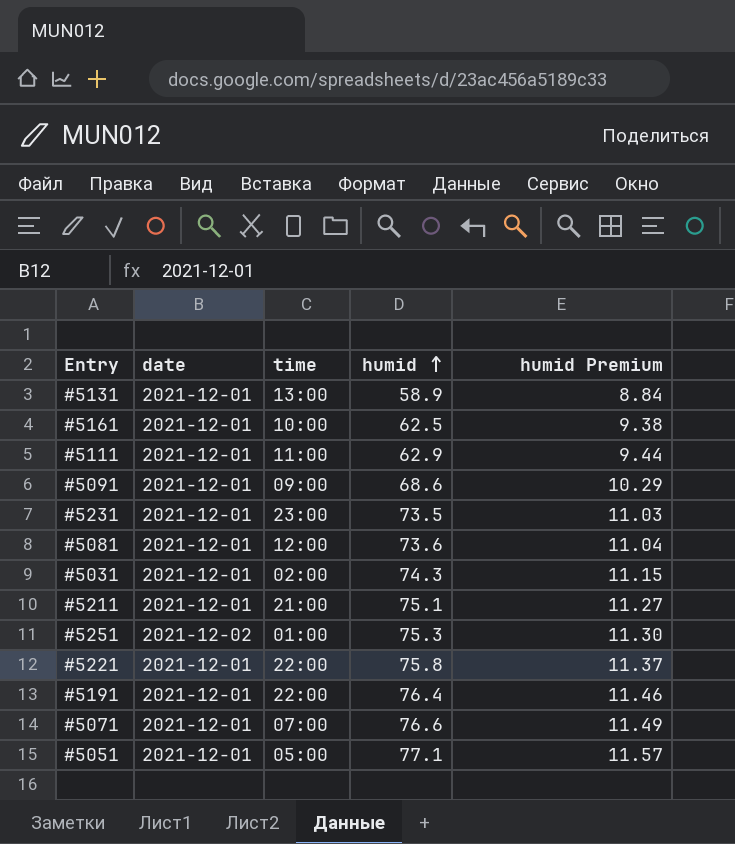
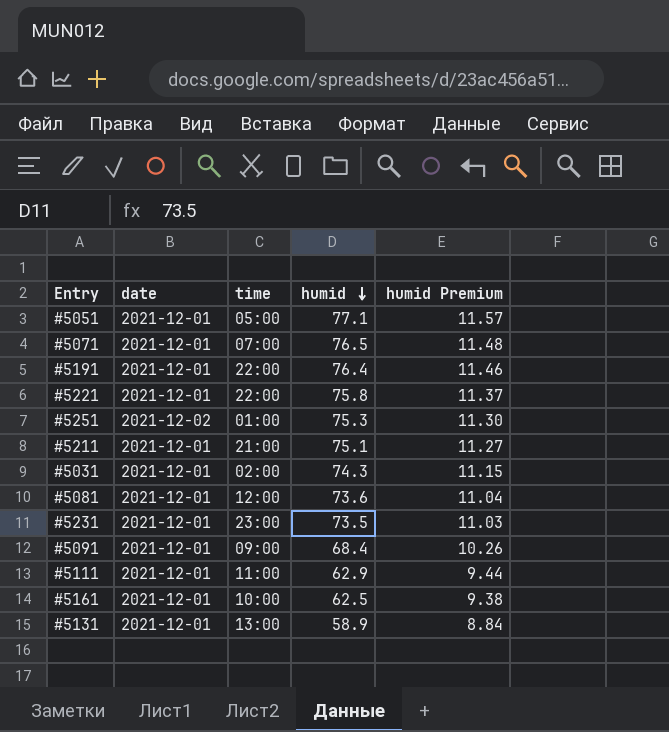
row order: humid ascending -> humid descending
#5071 | humid: 76.6 -> 76.5
#5071 | humid Premium: 11.49 -> 11.48
#5091 | humid: 68.6 -> 68.4
#5091 | humid Premium: 10.29 -> 10.26

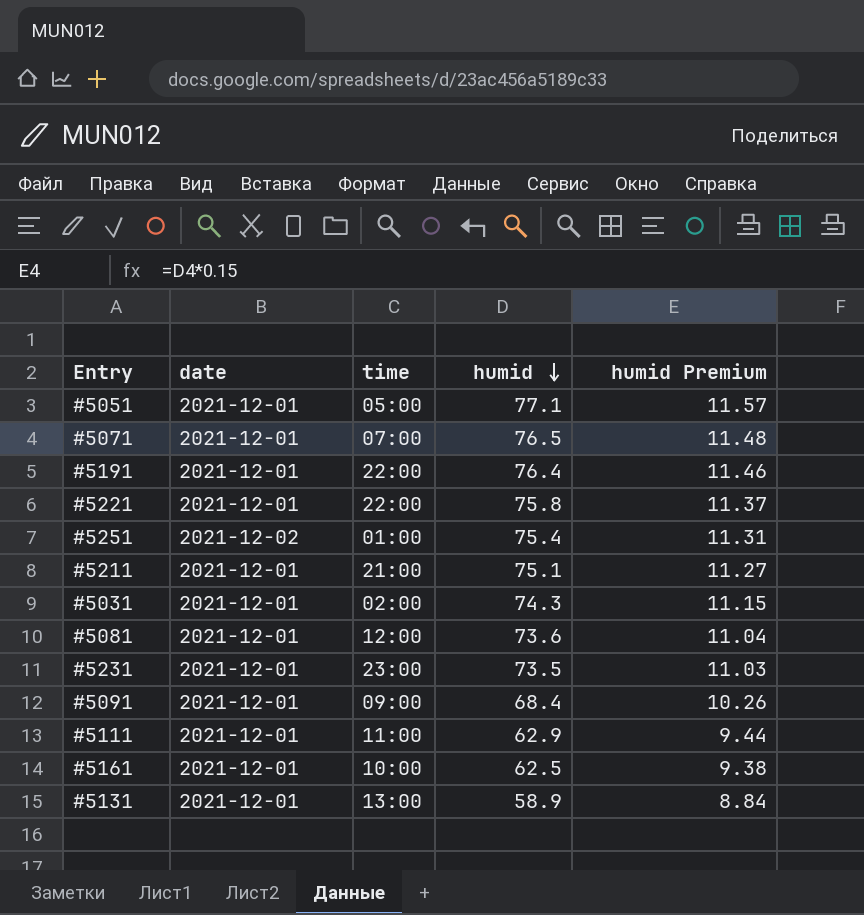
#5251 | humid: 75.3 -> 75.4
#5251 | humid Premium: 11.30 -> 11.31

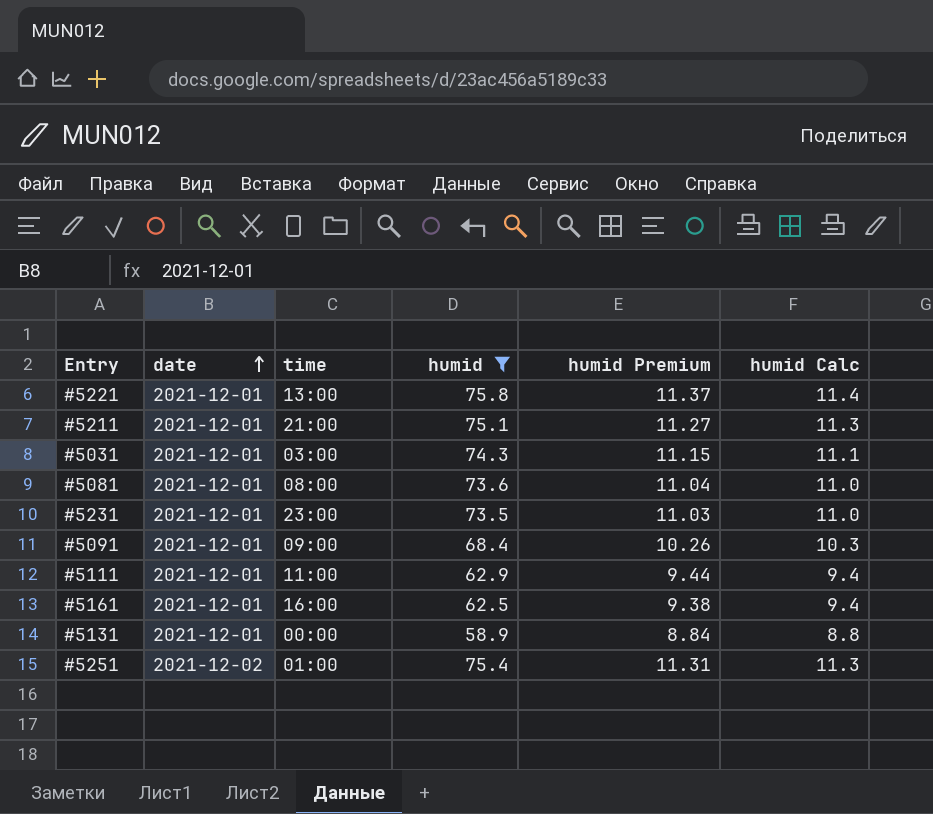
filter: none -> humid <= 75.8
row order: humid descending -> date ascending
column humid Calc | formula: none -> [humid] * 0.15
#5221 | time: 22:00 -> 13:00
#5031 | time: 02:00 -> 03:00
#5081 | time: 12:00 -> 08:00
#5161 | time: 10:00 -> 16:00
#5131 | time: 13:00 -> 00:00

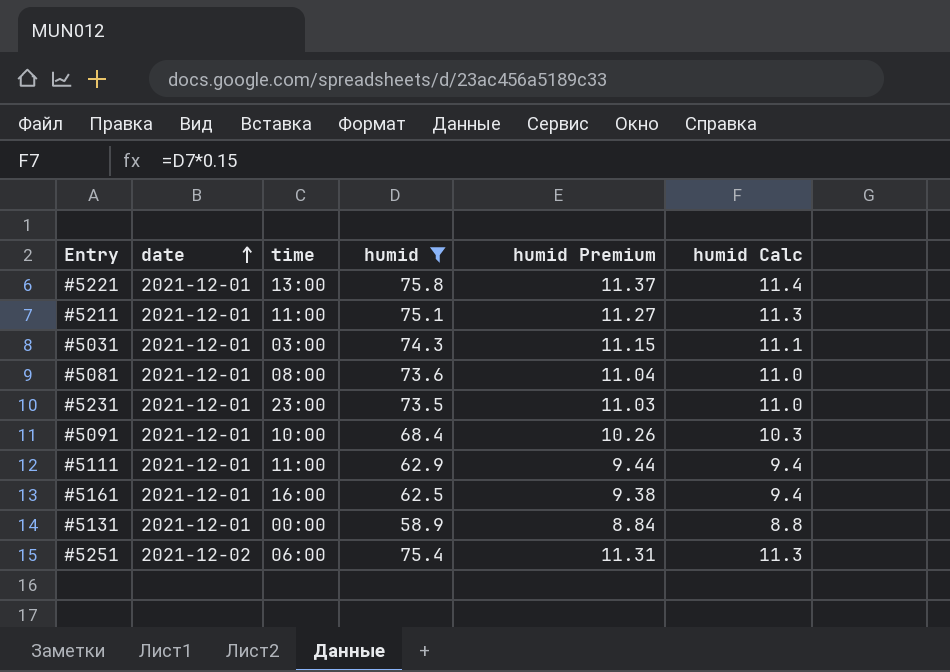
#5211 | time: 21:00 -> 11:00
#5091 | time: 09:00 -> 10:00
#5251 | time: 01:00 -> 06:00

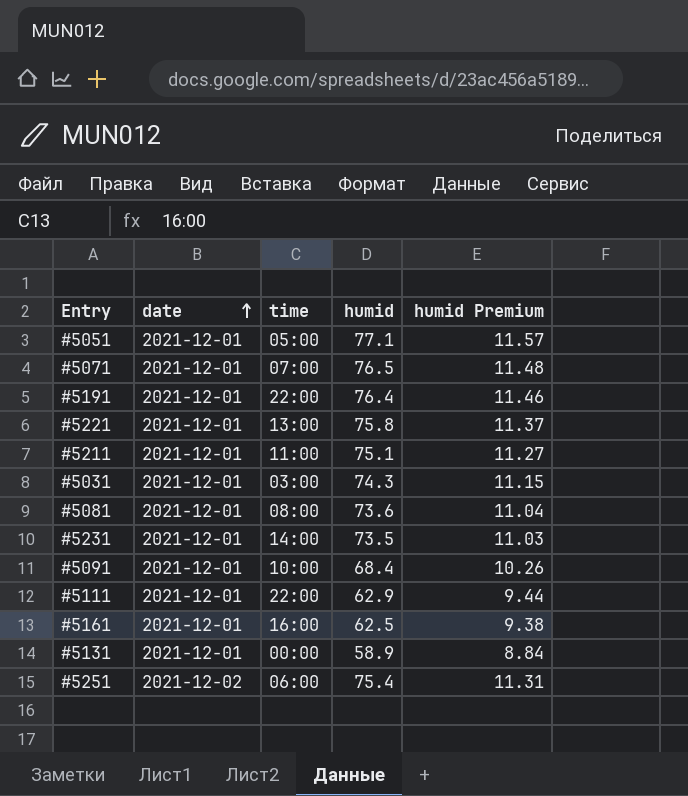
filter: humid <= 75.8 -> none
column humid Calc | formula: [humid] * 0.15 -> none
#5231 | time: 23:00 -> 14:00
#5111 | time: 11:00 -> 22:00

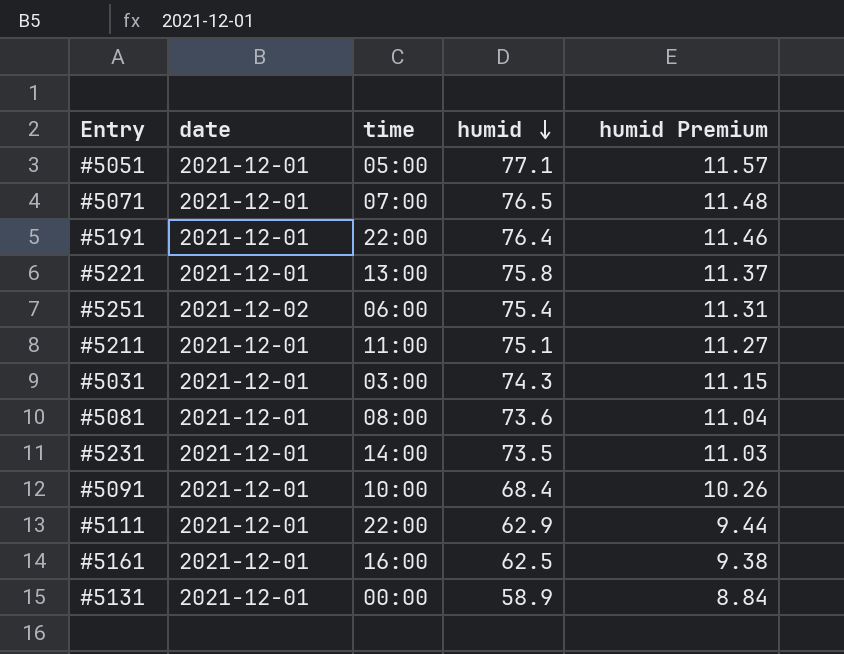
row order: date ascending -> humid descending

